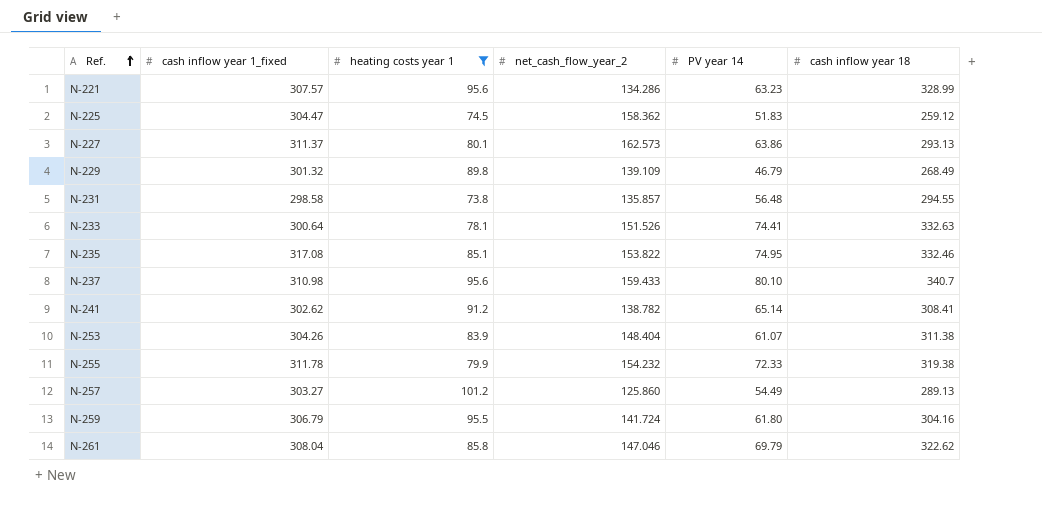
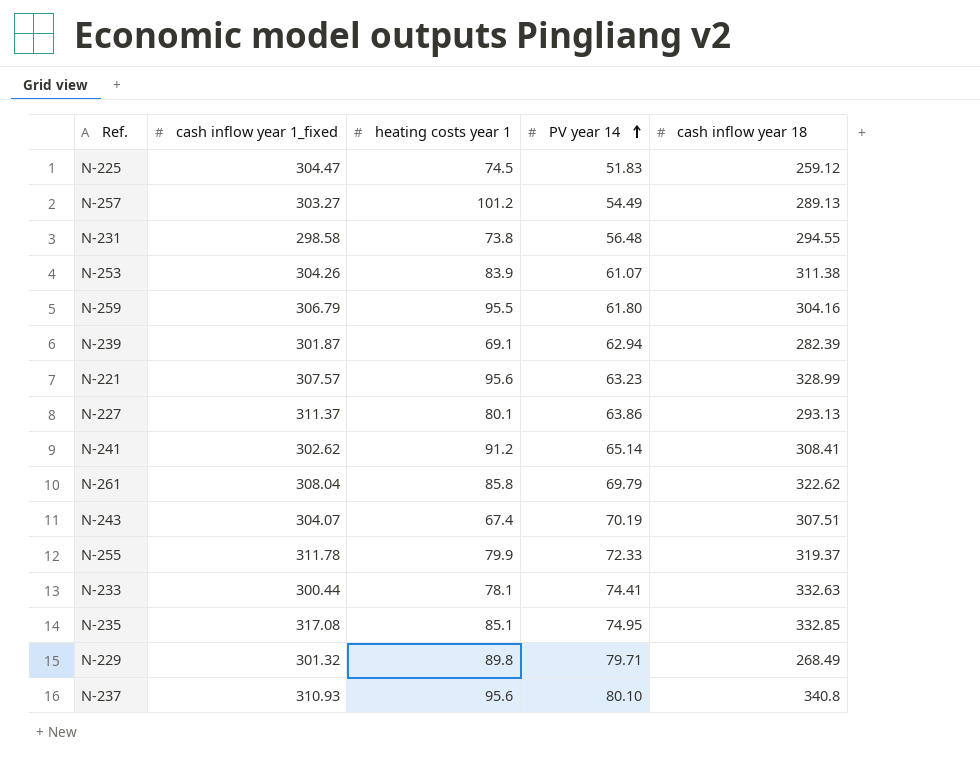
filter: heating costs year 1 >= 73.8 -> none
row order: Ref. ascending -> PV year 14 ascending
column net_cash_flow_year_2 | position: 4 -> none
N-255 | cash inflow year 18: 319.38 -> 319.37
N-233 | cash inflow year 1_fixed: 300.64 -> 300.44
N-235 | cash inflow year 18: 332.46 -> 332.85
N-229 | PV year 14: 46.79 -> 79.71
N-237 | cash inflow year 1_fixed: 310.98 -> 310.93
N-237 | cash inflow year 18: 340.7 -> 340.8

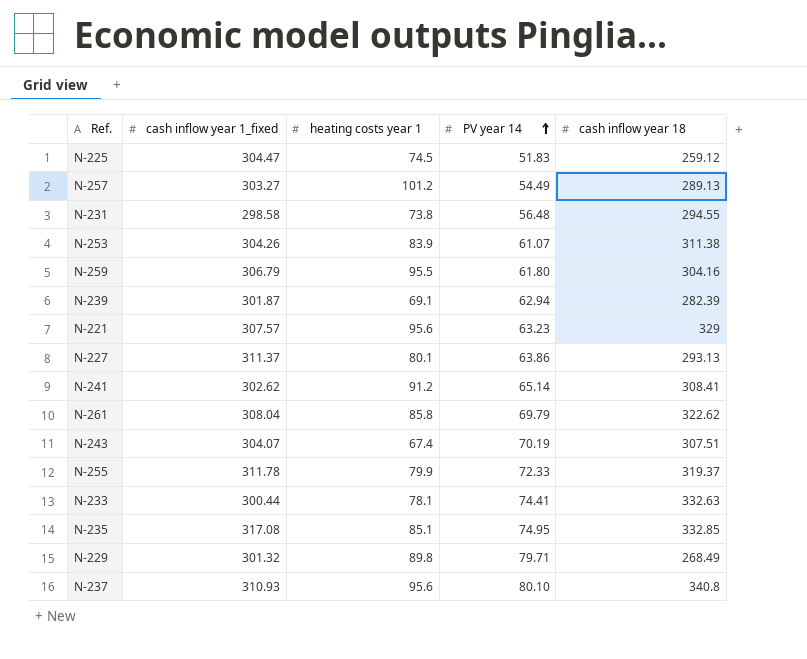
N-221 | cash inflow year 18: 328.99 -> 329

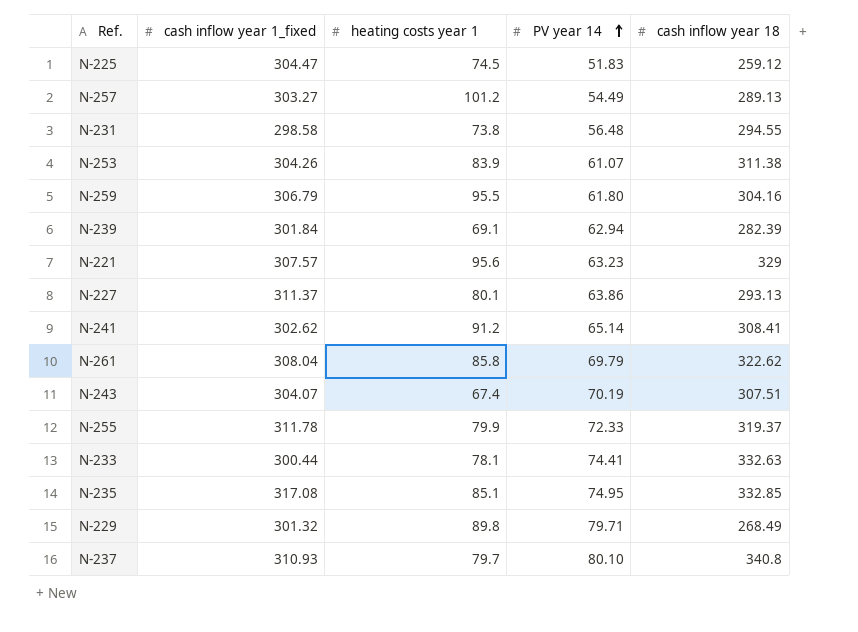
N-239 | cash inflow year 1_fixed: 301.87 -> 301.84
N-237 | heating costs year 1: 95.6 -> 79.7

